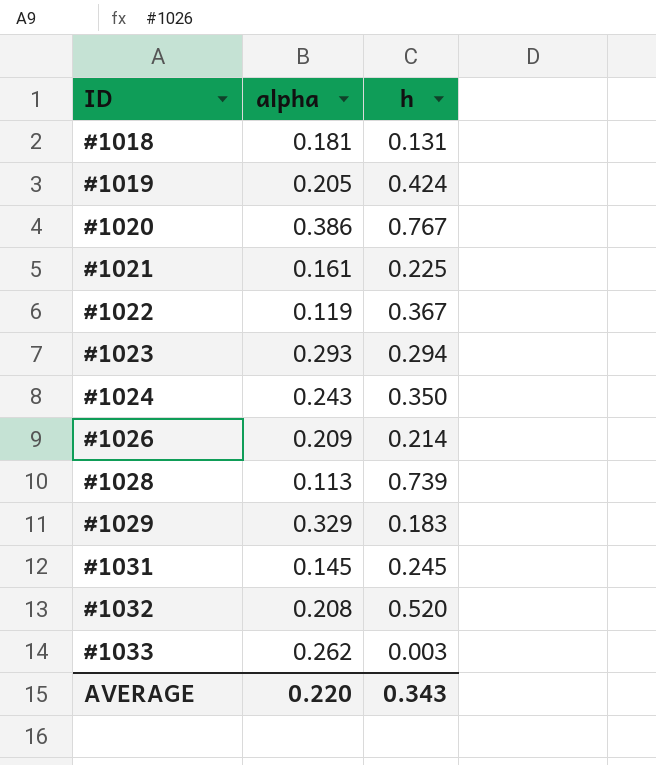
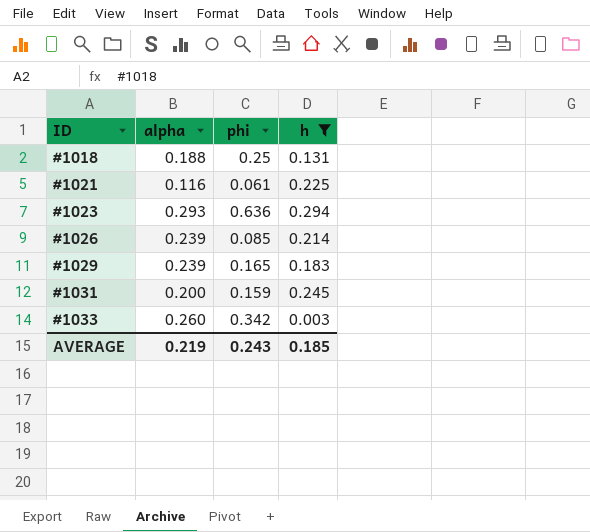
filter: none -> h <= 0.294
column phi | position: none -> 3
#1018 | alpha: 0.181 -> 0.188
#1021 | alpha: 0.161 -> 0.116
#1026 | alpha: 0.209 -> 0.239
#1029 | alpha: 0.329 -> 0.239
#1031 | alpha: 0.145 -> 0.200
#1033 | alpha: 0.262 -> 0.260
AVERAGE | alpha: 0.220 -> 0.219
AVERAGE | h: 0.343 -> 0.185

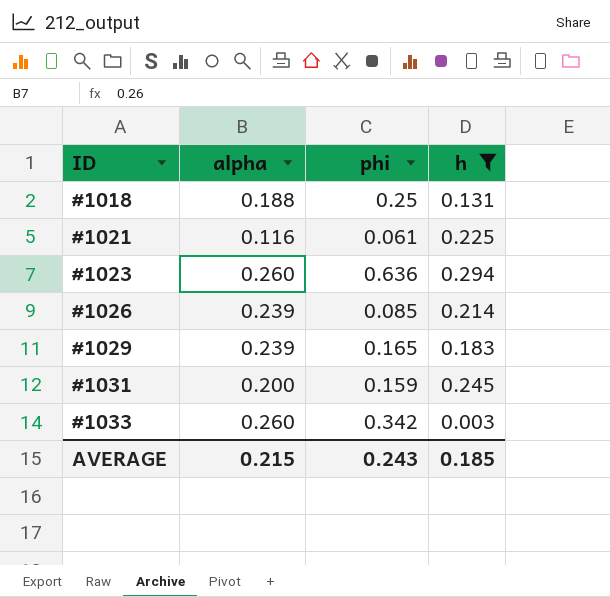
#1023 | alpha: 0.293 -> 0.260
AVERAGE | alpha: 0.219 -> 0.215

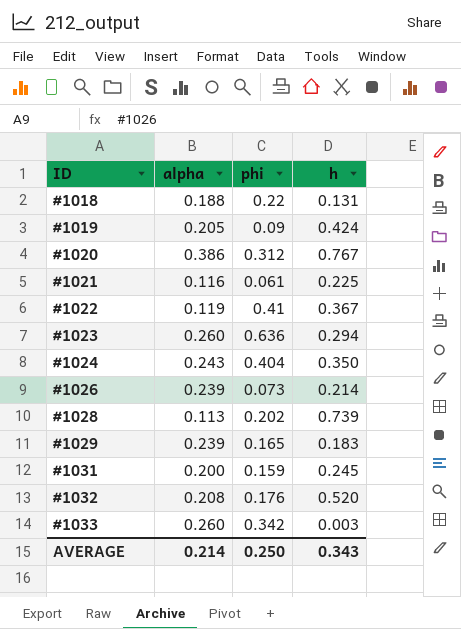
filter: h <= 0.294 -> none
#1018 | phi: 0.25 -> 0.22
#1026 | phi: 0.085 -> 0.073
AVERAGE | alpha: 0.215 -> 0.214
AVERAGE | phi: 0.243 -> 0.250
AVERAGE | h: 0.185 -> 0.343

